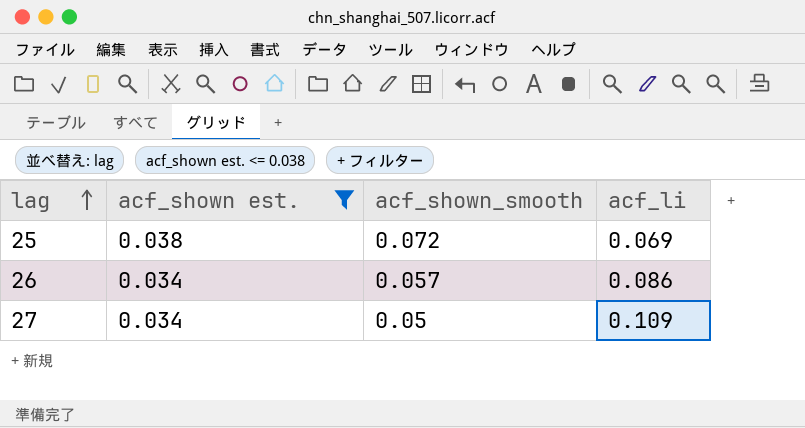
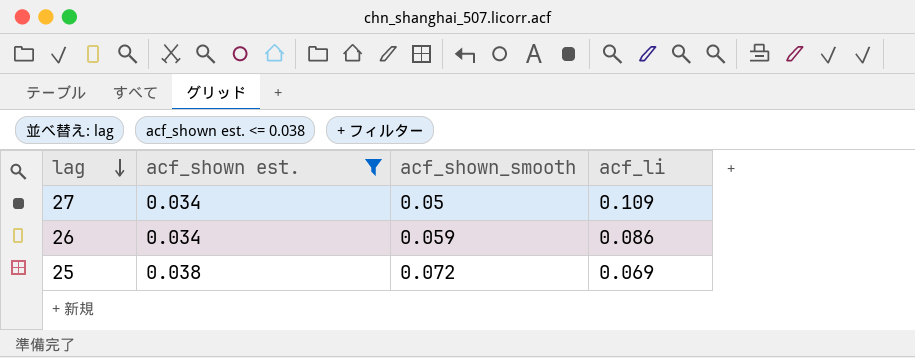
row order: lag ascending -> lag descending
26 | acf_shown_smooth: 0.057 -> 0.059

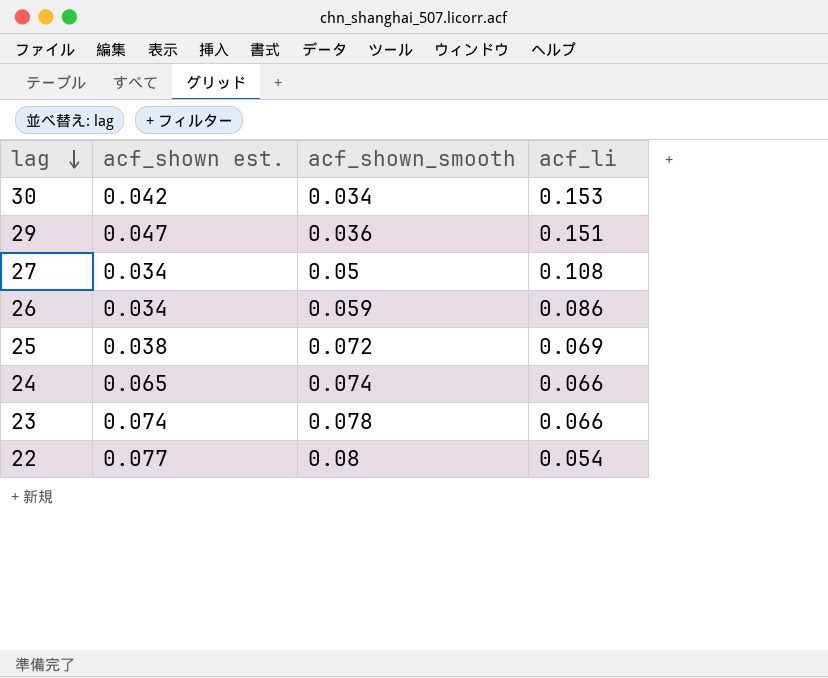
filter: acf_shown est. <= 0.038 -> none
27 | acf_li: 0.109 -> 0.108

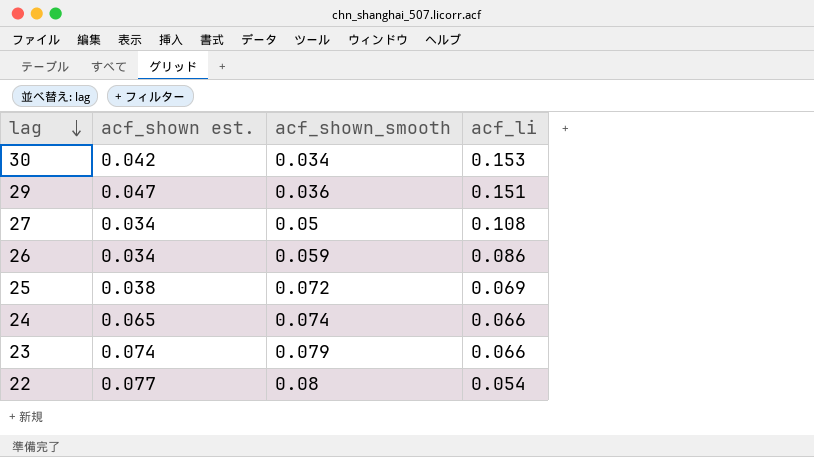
23 | acf_shown_smooth: 0.078 -> 0.079

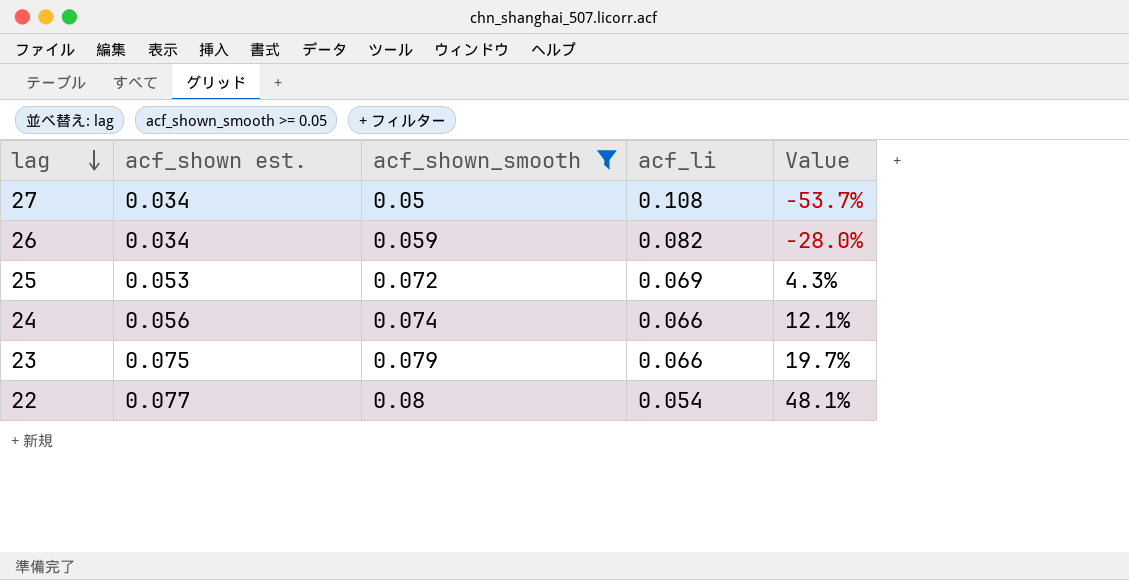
filter: none -> acf_shown_smooth >= 0.05
column Value | formula: none -> ([acf_shown_smooth] - [acf_li]) / [acf_li]
26 | acf_li: 0.086 -> 0.082
25 | acf_shown est.: 0.038 -> 0.053
24 | acf_shown est.: 0.065 -> 0.056
23 | acf_shown est.: 0.074 -> 0.075

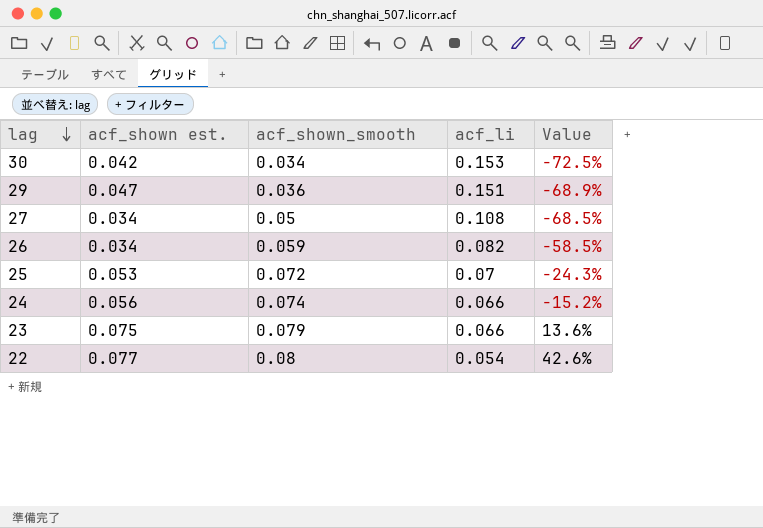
filter: acf_shown_smooth >= 0.05 -> none
column Value | formula: ([acf_shown_smooth] - [acf_li]) / [acf_li] -> ([acf_shown est.] - [acf_li]) / [acf_li]
25 | acf_li: 0.069 -> 0.07

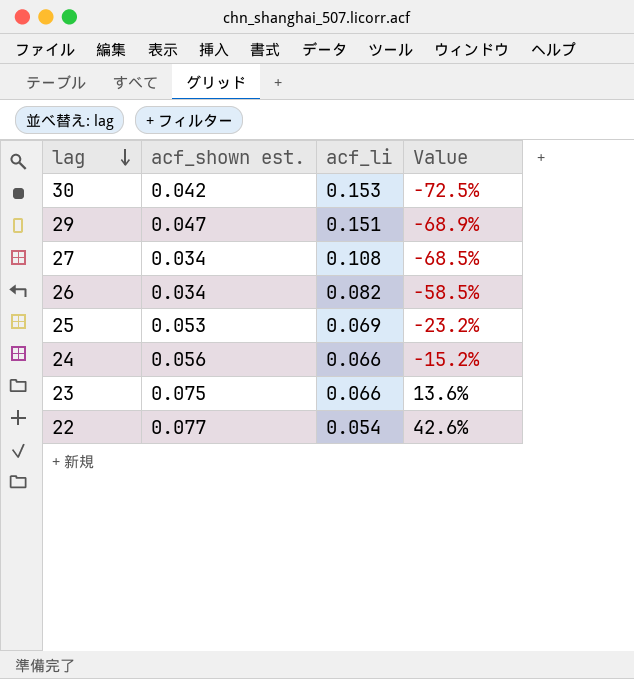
column acf_shown_smooth | position: 3 -> none
25 | acf_li: 0.07 -> 0.069
25 | Value: -24.3% -> -23.2%

